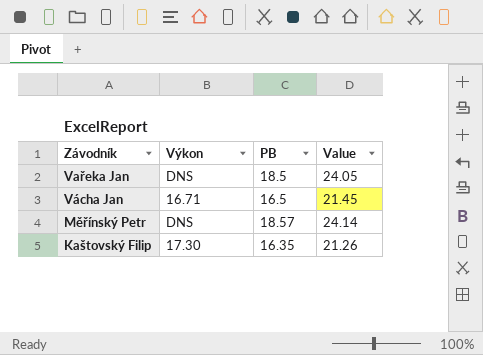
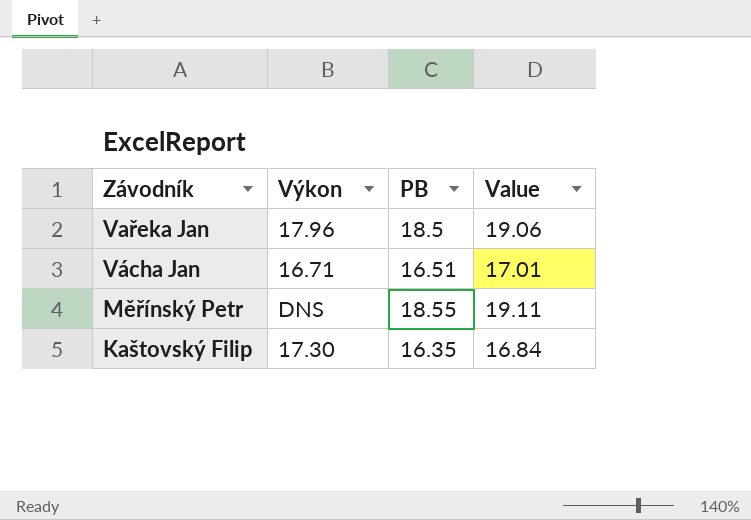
column Value | formula: [PB] * 1.3 -> [PB] * 1.03
Vařeka Jan | Výkon: DNS -> 17.96
Vácha Jan | PB: 16.5 -> 16.51
Měřínský Petr | PB: 18.57 -> 18.55

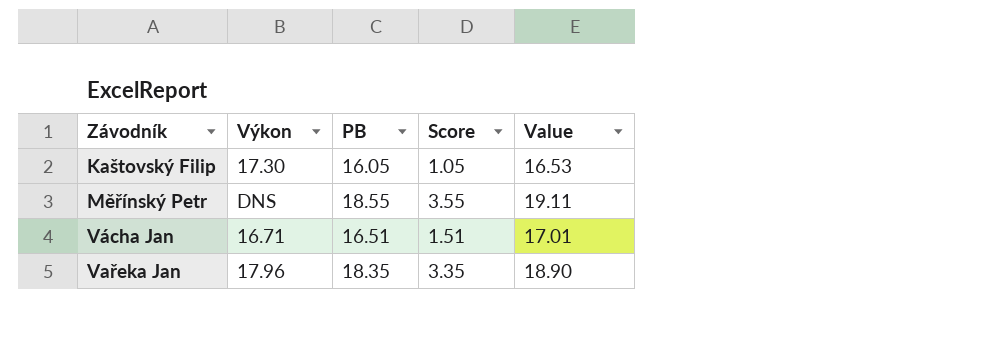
row order: Závodník descending -> Závodník ascending
column Score | formula: none -> [PB] - 15
Kaštovský Filip | PB: 16.35 -> 16.05
Kaštovský Filip | Value: 16.84 -> 16.53
Vařeka Jan | PB: 18.5 -> 18.35
Vařeka Jan | Value: 19.06 -> 18.90

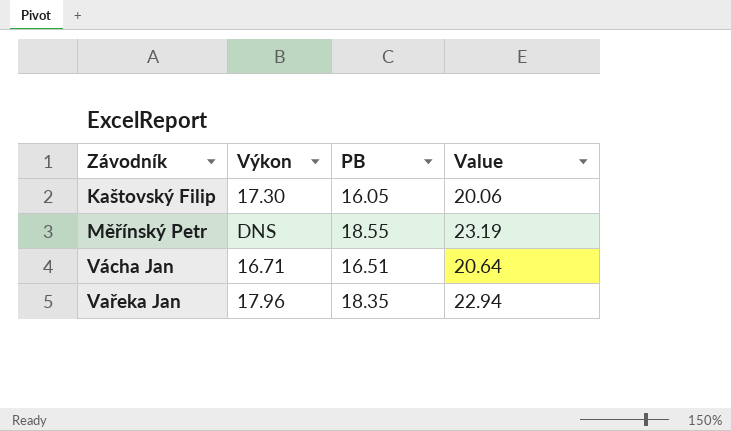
column Score | formula: [PB] - 15 -> none
column Value | formula: [PB] * 1.03 -> [PB] * 1.25

